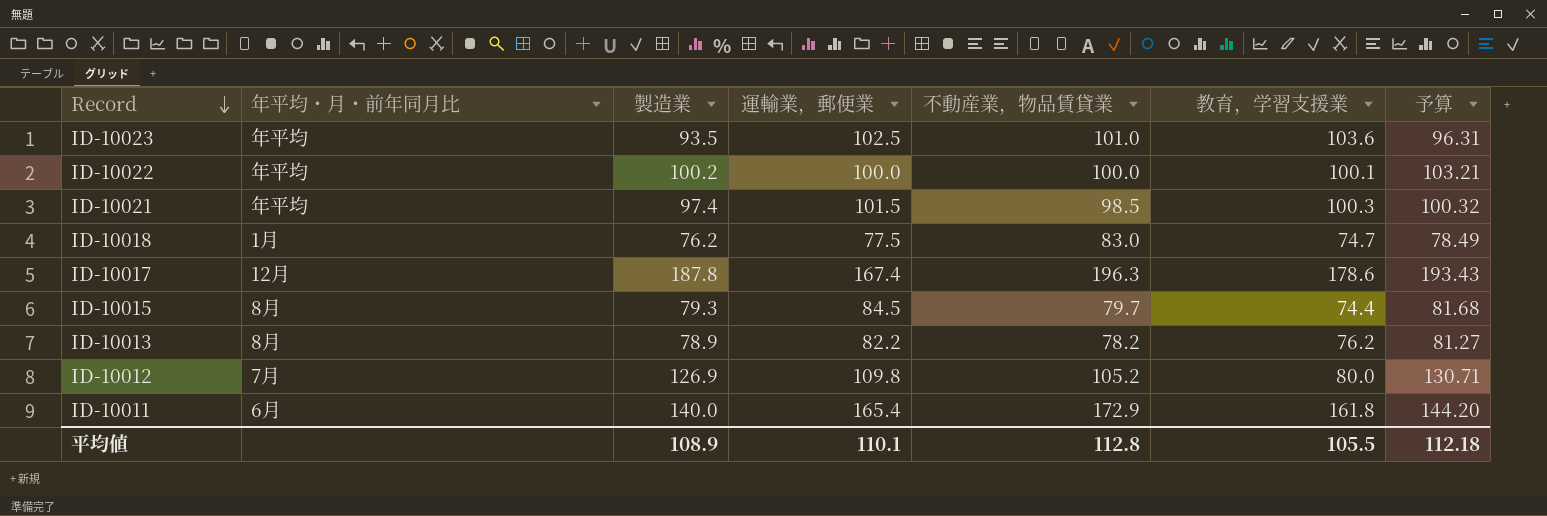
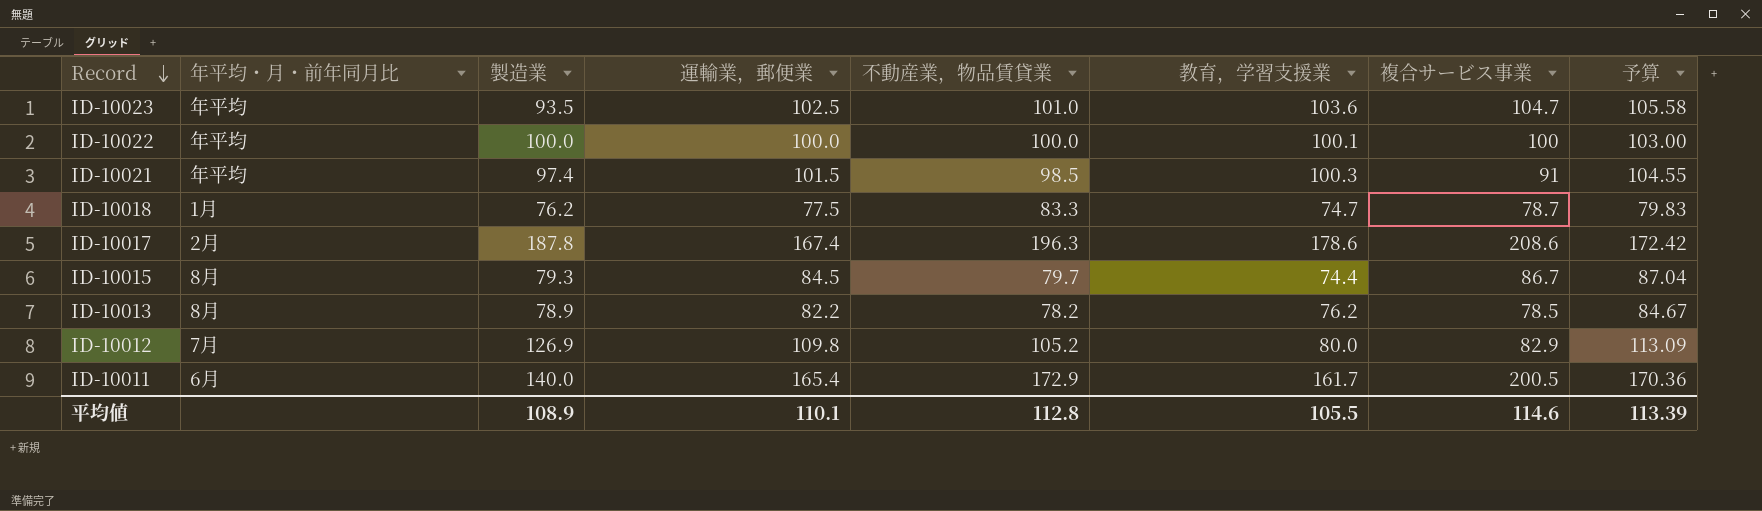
column 複合サービス事業 | position: none -> 7
column 予算 | formula: [製造業] * 1.03 -> [運輸業，郵便業] * 1.03
ID-10022 | 製造業: 100.2 -> 100.0
ID-10018 | 不動産業，物品賃貸業: 83.0 -> 83.3
ID-10017 | 年平均・月・前年同月比: 12月 -> 2月
ID-10011 | 教育，学習支援業: 161.8 -> 161.7
平均値 | 予算: 112.18 -> 113.39

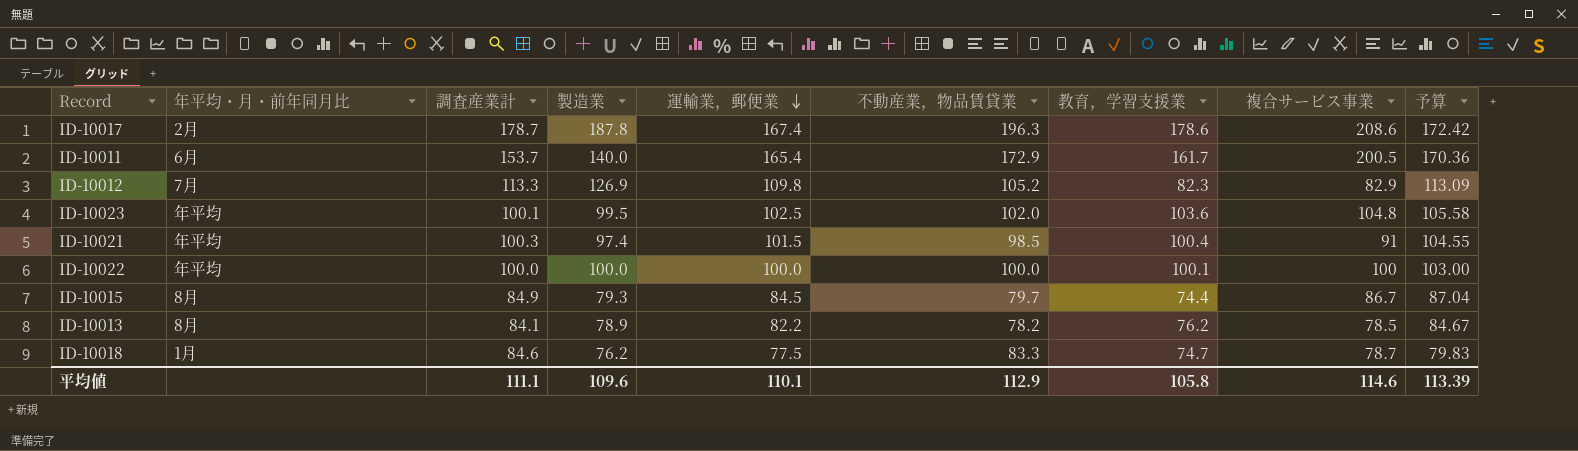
row order: Record descending -> 運輸業，郵便業 descending
column 調査産業計 | position: none -> 3
ID-10012 | 教育，学習支援業: 80.0 -> 82.3
ID-10023 | 製造業: 93.5 -> 99.5
ID-10023 | 不動産業，物品賃貸業: 101.0 -> 102.0
ID-10023 | 複合サービス事業: 104.7 -> 104.8
ID-10021 | 教育，学習支援業: 100.3 -> 100.4
平均値 | 製造業: 108.9 -> 109.6
平均値 | 不動産業，物品賃貸業: 112.8 -> 112.9
平均値 | 教育，学習支援業: 105.5 -> 105.8

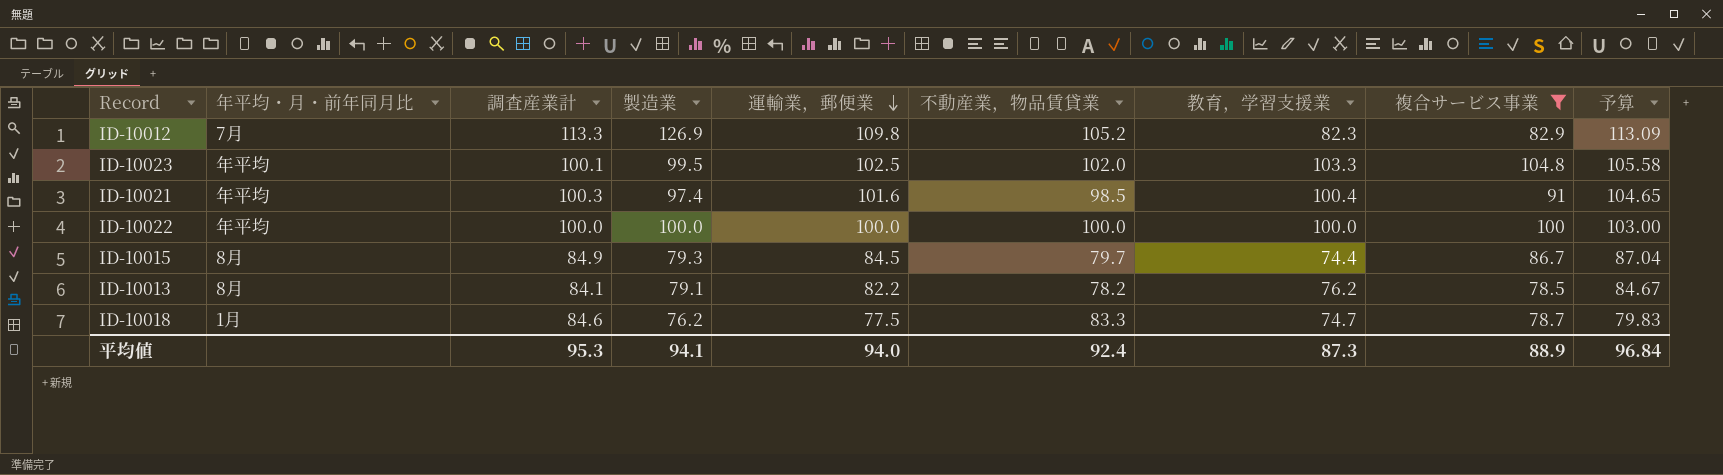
filter: none -> 複合サービス事業 <= 104.8
ID-10023 | 教育，学習支援業: 103.6 -> 103.3
ID-10021 | 運輸業，郵便業: 101.5 -> 101.6
ID-10021 | 予算: 104.55 -> 104.65
ID-10022 | 教育，学習支援業: 100.1 -> 100.0
ID-10013 | 製造業: 78.9 -> 79.1
平均値 | 調査産業計: 111.1 -> 95.3
平均値 | 製造業: 109.6 -> 94.1
平均値 | 運輸業，郵便業: 110.1 -> 94.0
平均値 | 不動産業，物品賃貸業: 112.9 -> 92.4
平均値 | 教育，学習支援業: 105.8 -> 87.3
平均値 | 複合サービス事業: 114.6 -> 88.9
平均値 | 予算: 113.39 -> 96.84

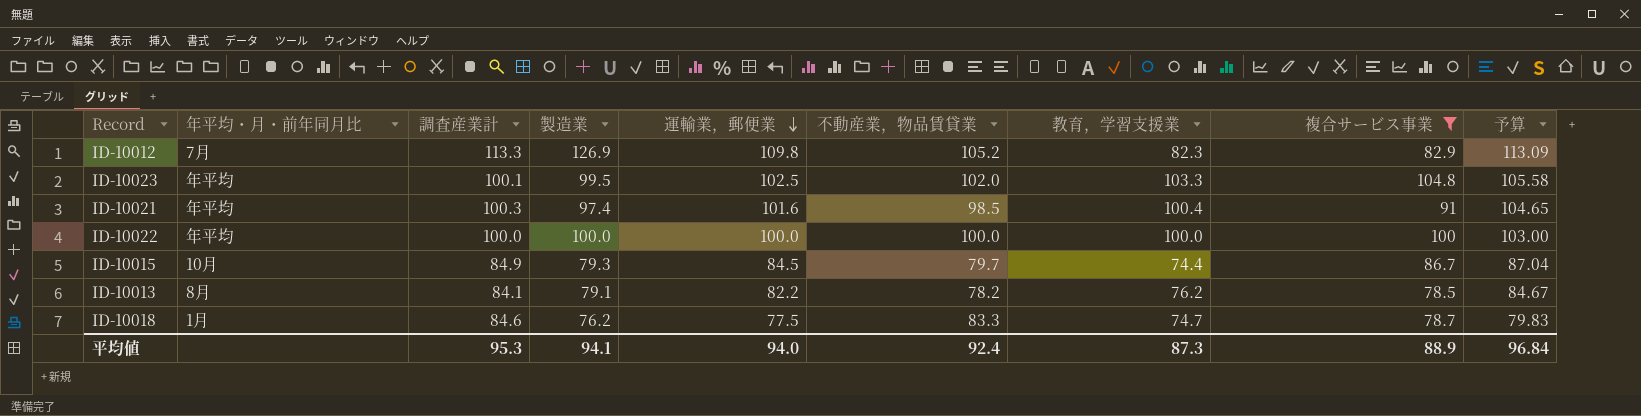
ID-10015 | 年平均・月・前年同月比: 8月 -> 10月

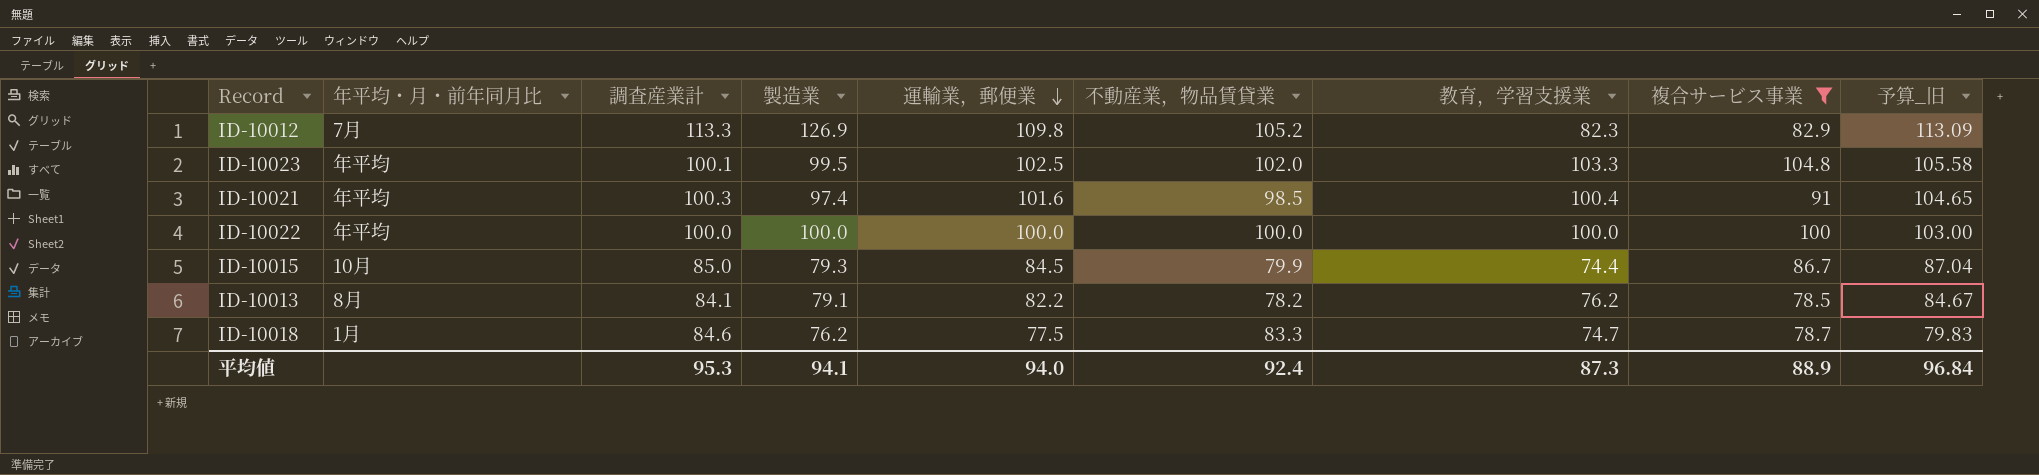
column name: 予算 -> 予算_旧
ID-10015 | 調査産業計: 84.9 -> 85.0
ID-10015 | 不動産業，物品賃貸業: 79.7 -> 79.9

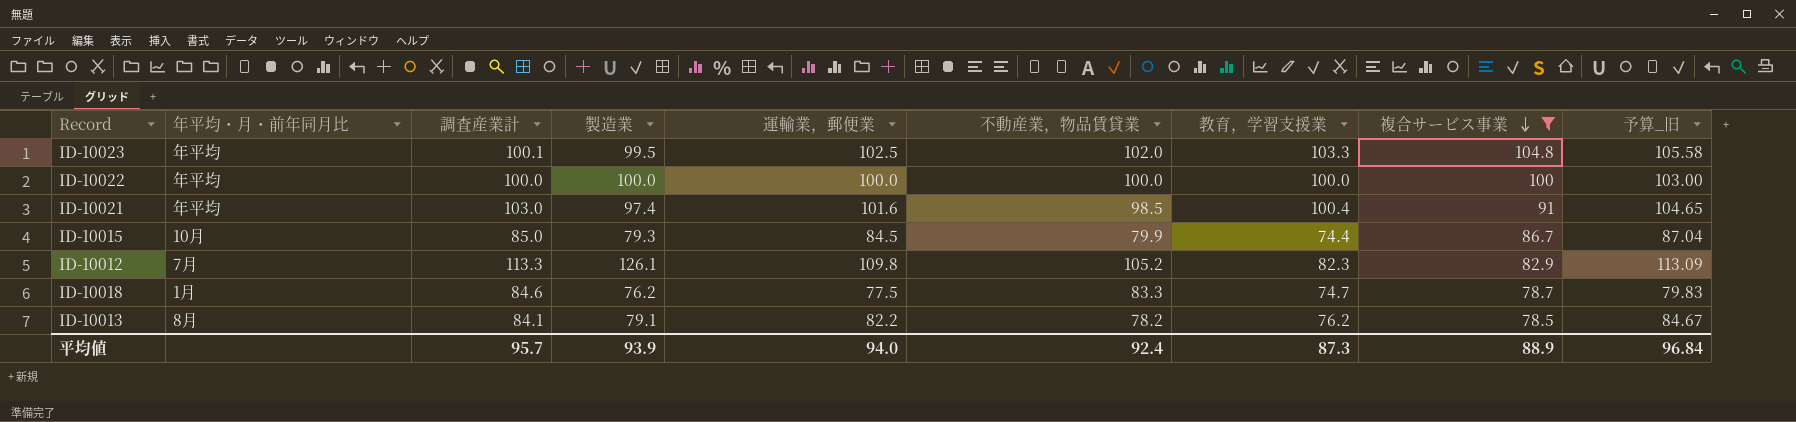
row order: 運輸業，郵便業 descending -> 複合サービス事業 descending
ID-10021 | 調査産業計: 100.3 -> 103.0
ID-10012 | 製造業: 126.9 -> 126.1
平均値 | 調査産業計: 95.3 -> 95.7
平均値 | 製造業: 94.1 -> 93.9

